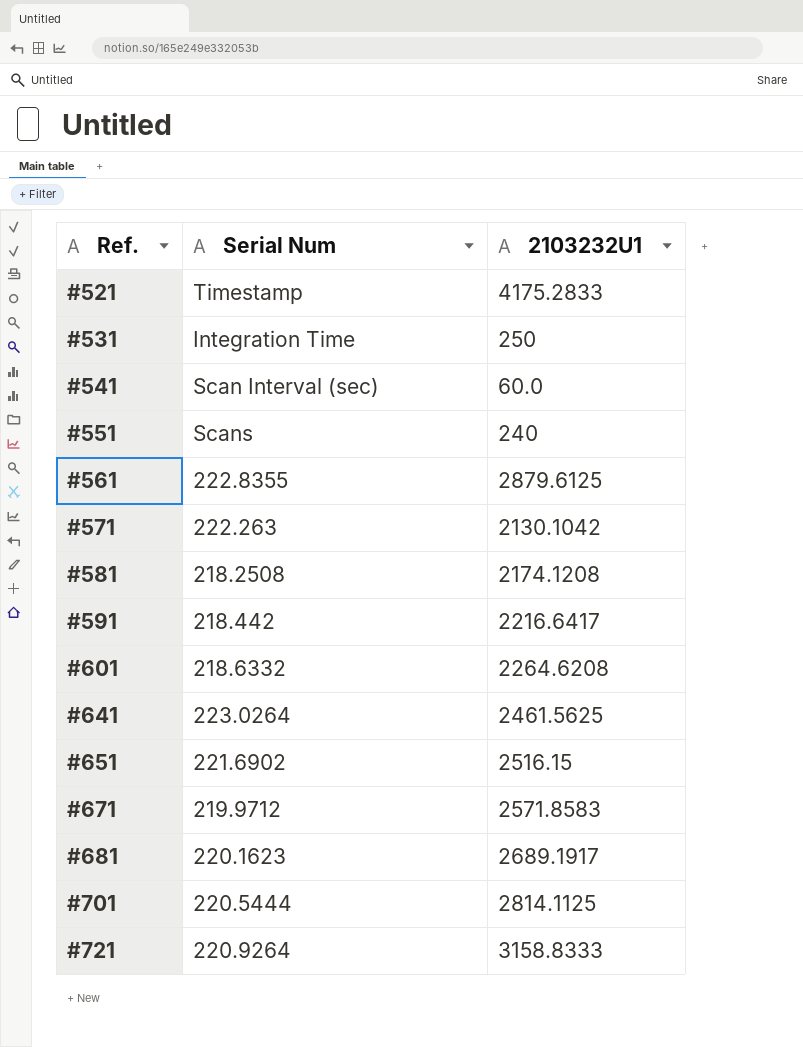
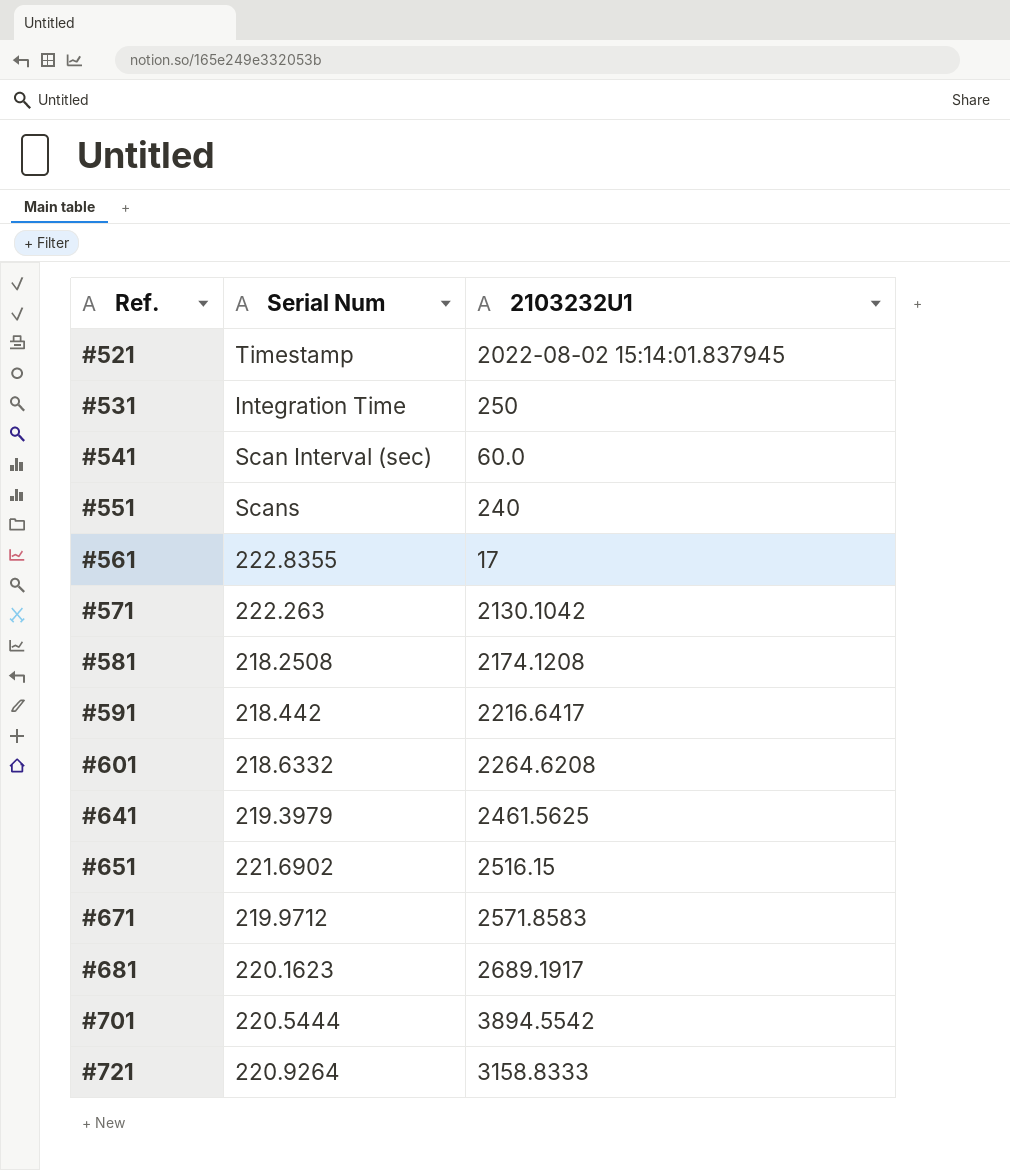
#521 | 2103232U1: 4175.2833 -> 2022-08-02 15:14:01.837945
#561 | 2103232U1: 2879.6125 -> 17
#641 | Serial Num: 223.0264 -> 219.3979
#701 | 2103232U1: 2814.1125 -> 3894.5542

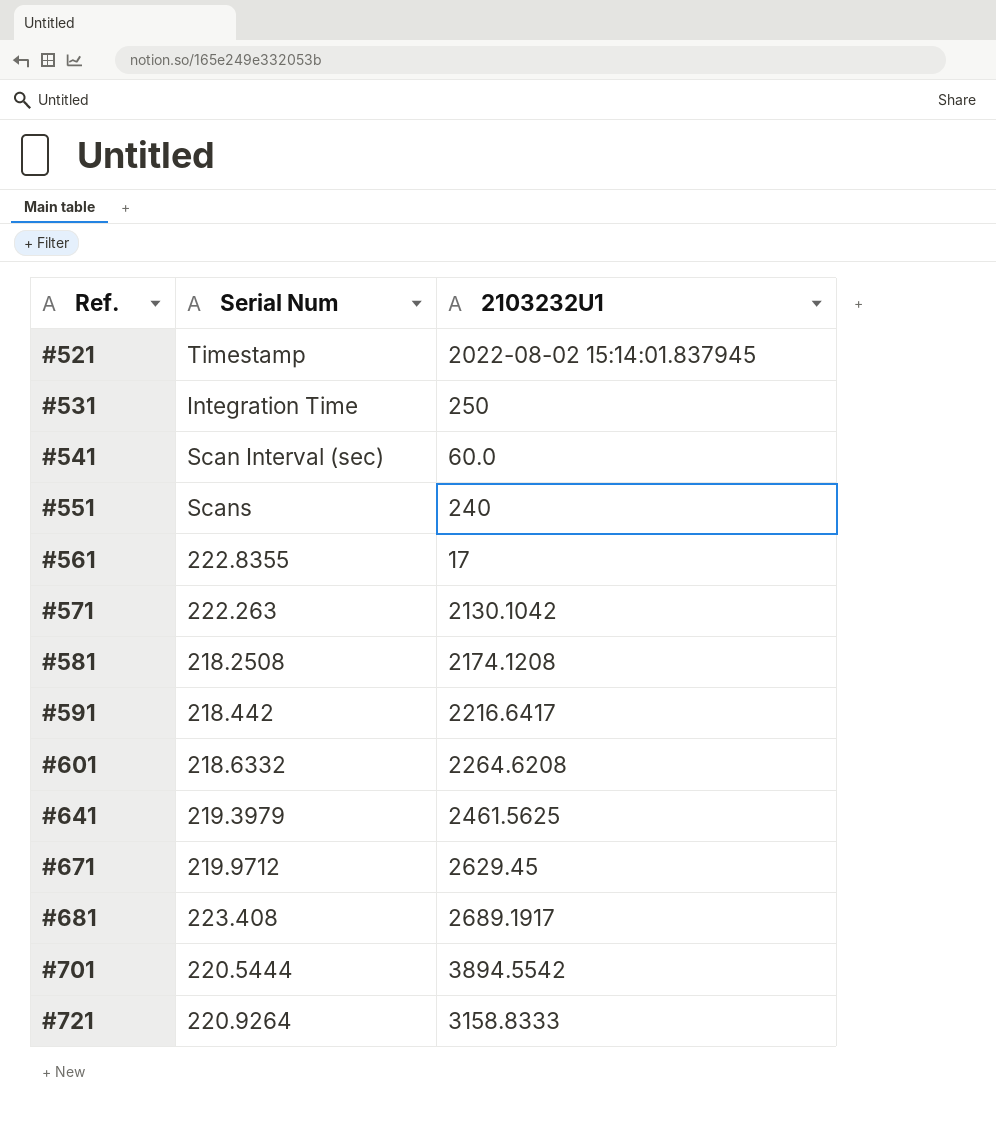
row #651: 221.6902 | 2516.15 -> none
#671 | 2103232U1: 2571.8583 -> 2629.45
#681 | Serial Num: 220.1623 -> 223.408

